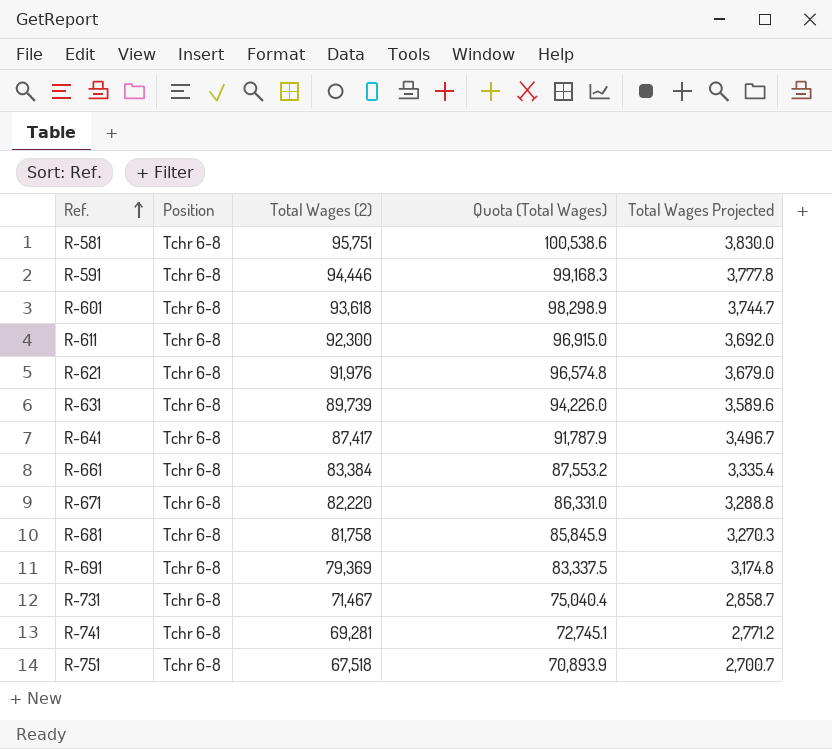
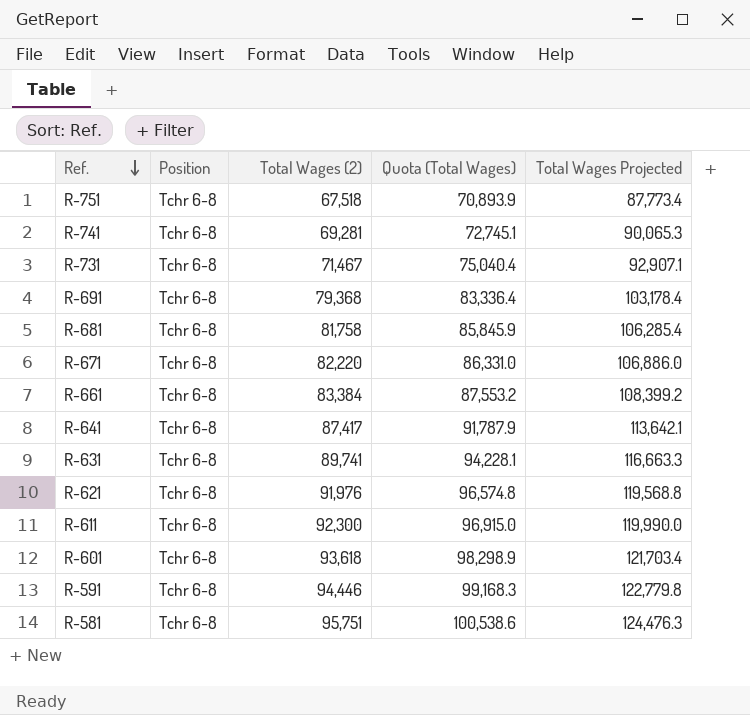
row order: Ref. ascending -> Ref. descending
column Total Wages Projected | formula: [Total Wages (2)] * 0.04 -> [Total Wages (2)] * 1.3
R-691 | Total Wages (2): 79,369 -> 79,368
R-691 | Quota (Total Wages): 83,337.5 -> 83,336.4
R-631 | Total Wages (2): 89,739 -> 89,741
R-631 | Quota (Total Wages): 94,226.0 -> 94,228.1

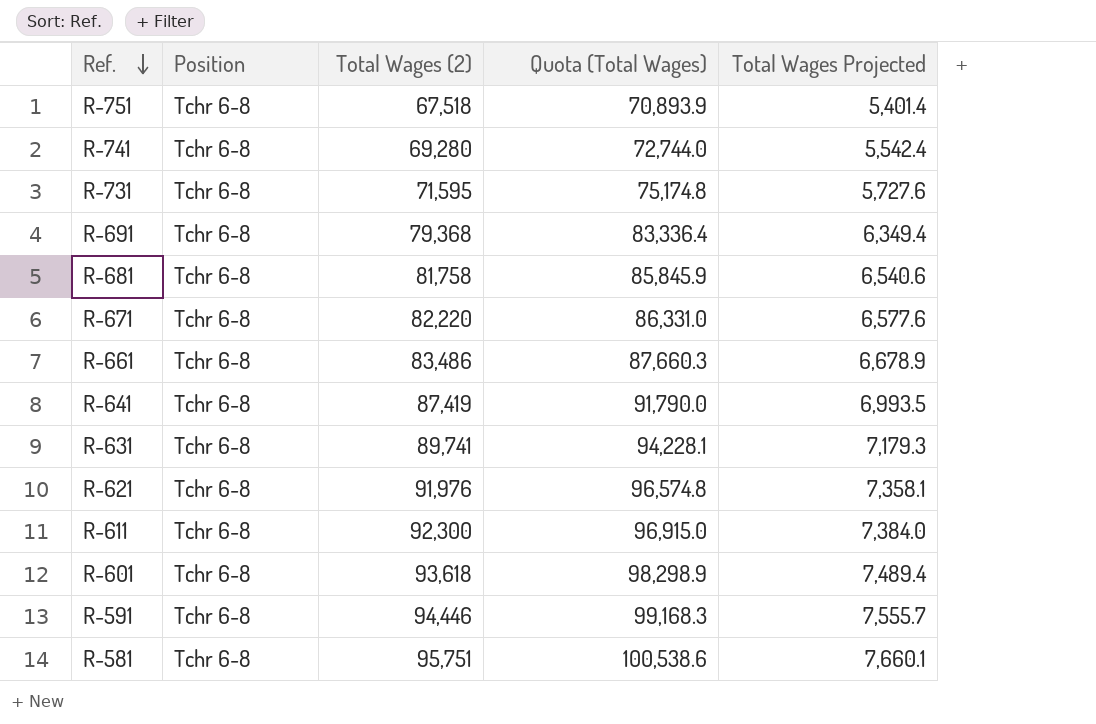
column Total Wages Projected | formula: [Total Wages (2)] * 1.3 -> [Total Wages (2)] * 0.08
R-741 | Total Wages (2): 69,281 -> 69,280
R-741 | Quota (Total Wages): 72,745.1 -> 72,744.0
R-731 | Total Wages (2): 71,467 -> 71,595
R-731 | Quota (Total Wages): 75,040.4 -> 75,174.8
R-661 | Total Wages (2): 83,384 -> 83,486
R-661 | Quota (Total Wages): 87,553.2 -> 87,660.3
R-641 | Total Wages (2): 87,417 -> 87,419
R-641 | Quota (Total Wages): 91,787.9 -> 91,790.0

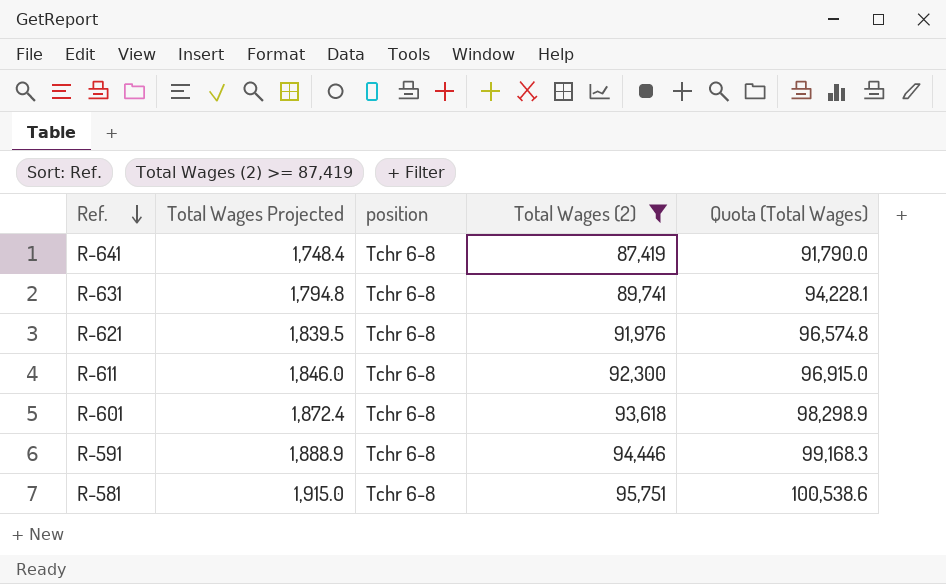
filter: none -> Total Wages (2) >= 87,419
column Total Wages Projected | formula: [Total Wages (2)] * 0.08 -> [Total Wages (2)] * 0.02
column Total Wages Projected | position: 5 -> 2
column name: Position -> position

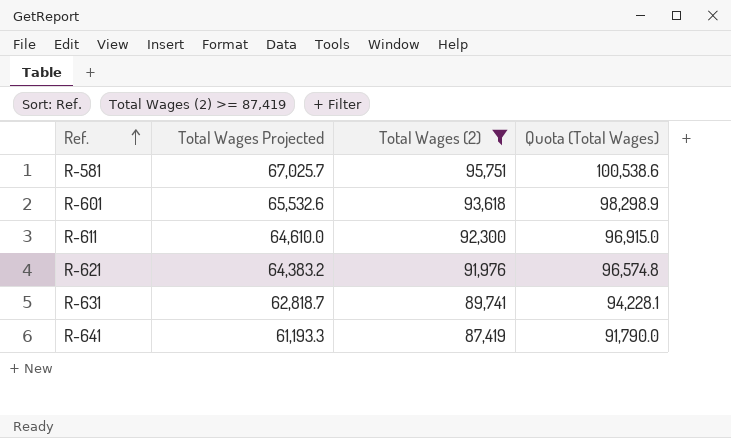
row order: Ref. descending -> Ref. ascending
column position | position: 3 -> none
column Total Wages Projected | formula: [Total Wages (2)] * 0.02 -> [Total Wages (2)] * 0.7
row R-591: 1,888.9 | Tchr 6-8 | 94,446 | 99,168.3 -> none

